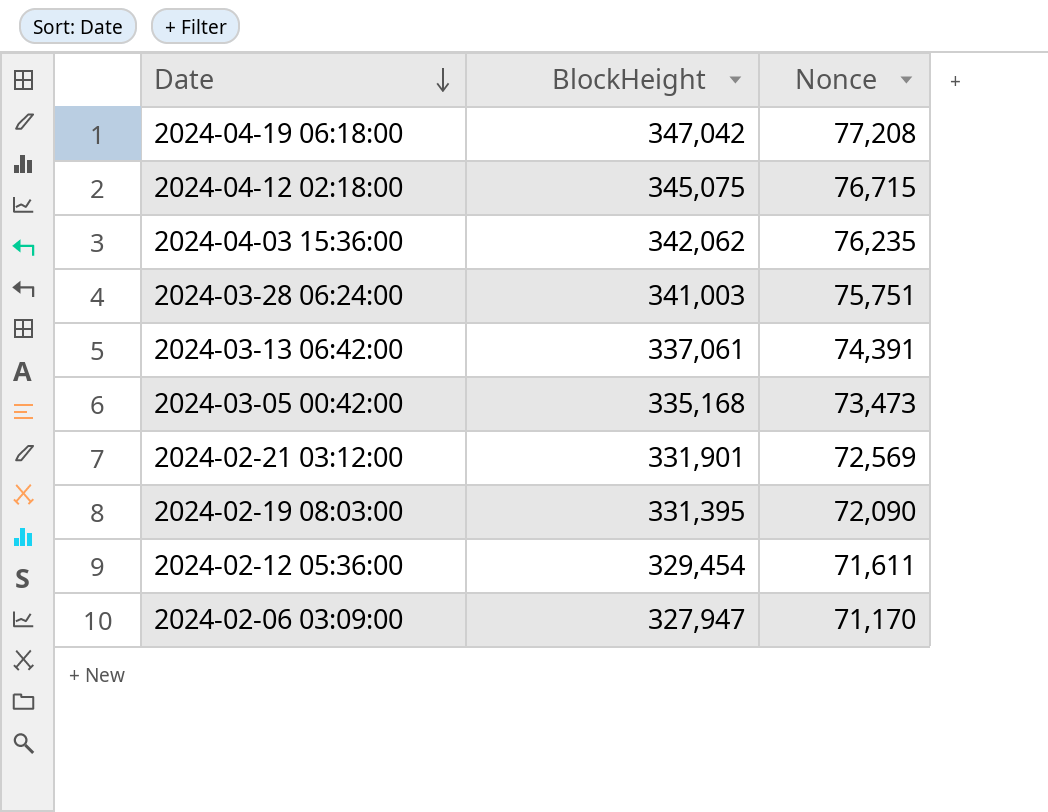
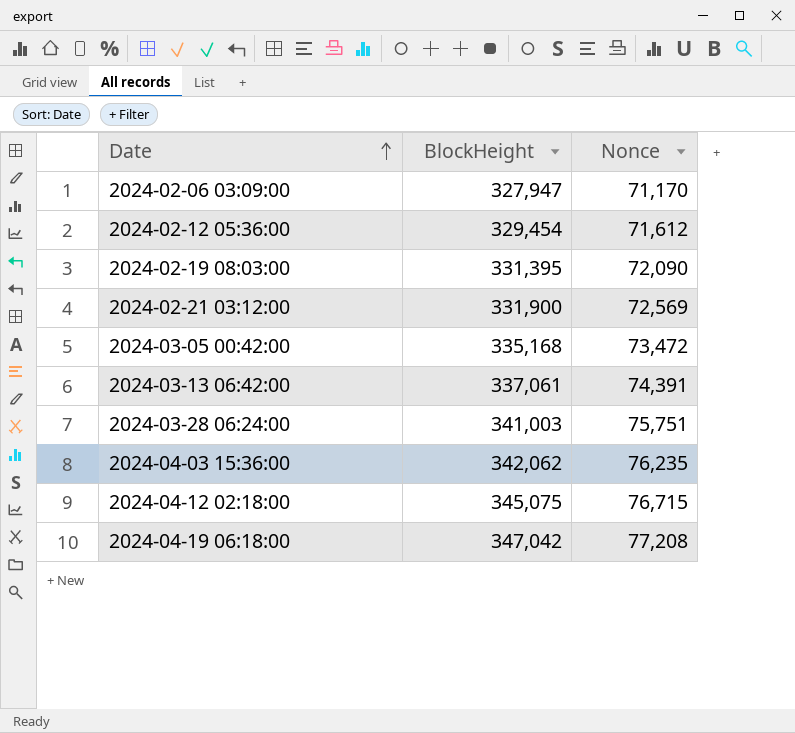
row order: Date descending -> Date ascending
2024-02-12 05:36:00 | Nonce: 71,611 -> 71,612
2024-02-21 03:12:00 | BlockHeight: 331,901 -> 331,900
2024-03-05 00:42:00 | Nonce: 73,473 -> 73,472

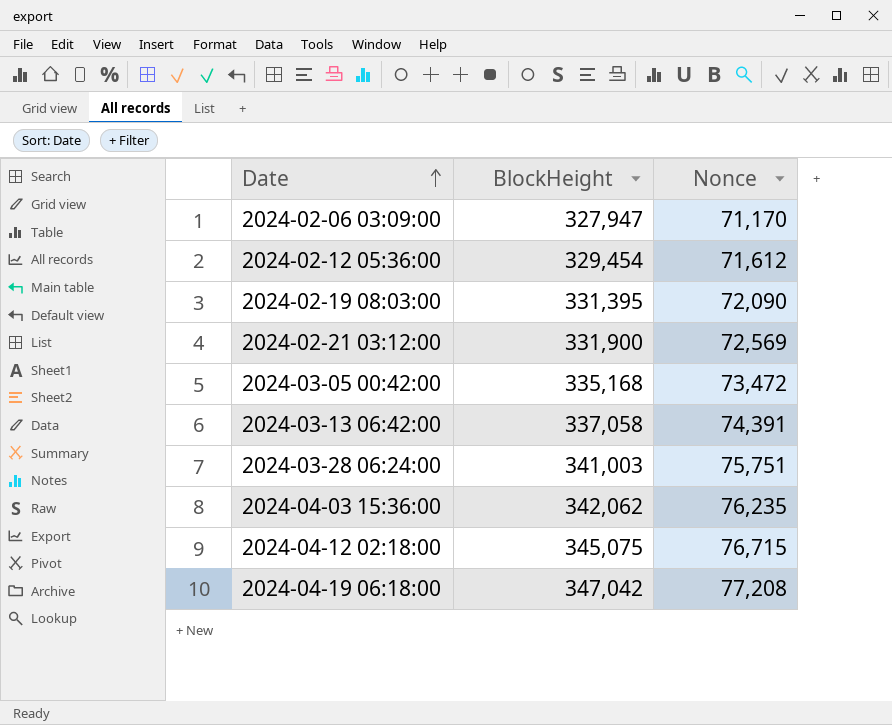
2024-03-13 06:42:00 | BlockHeight: 337,061 -> 337,058

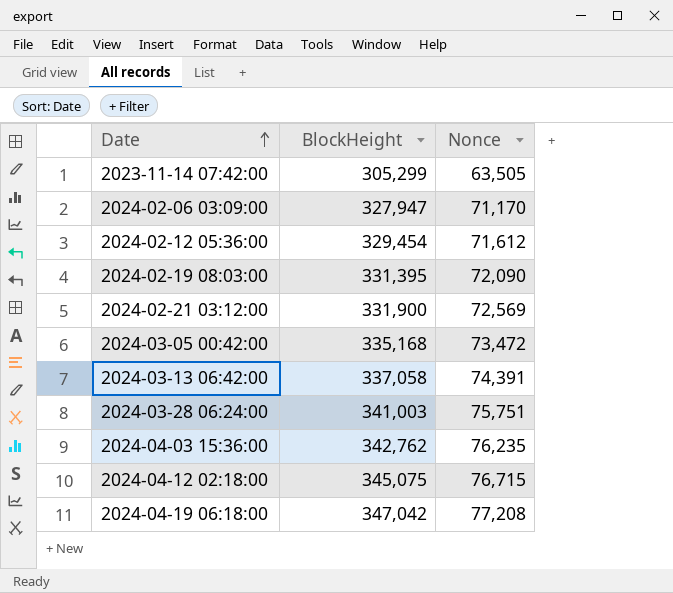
row 2023-11-14 07:42:00: none -> 305,299 | 63,505
2024-04-03 15:36:00 | BlockHeight: 342,062 -> 342,762

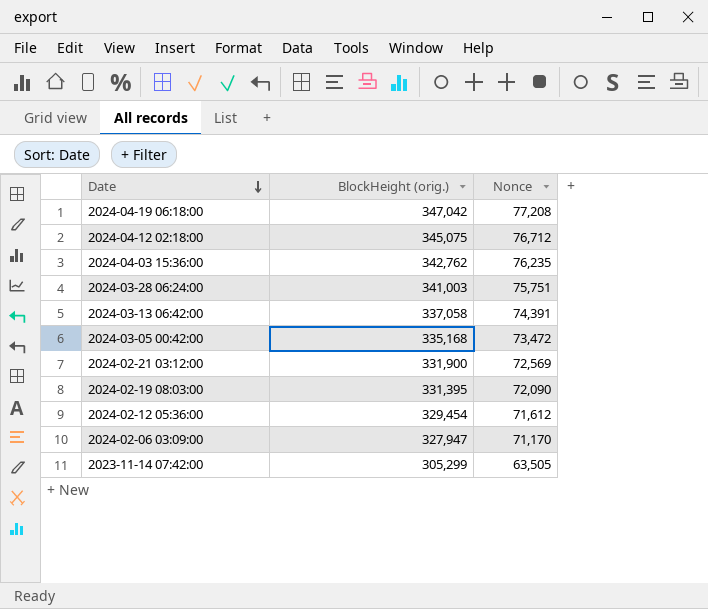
row order: Date ascending -> Date descending
column name: BlockHeight -> BlockHeight (orig.)
2024-04-12 02:18:00 | Nonce: 76,715 -> 76,712

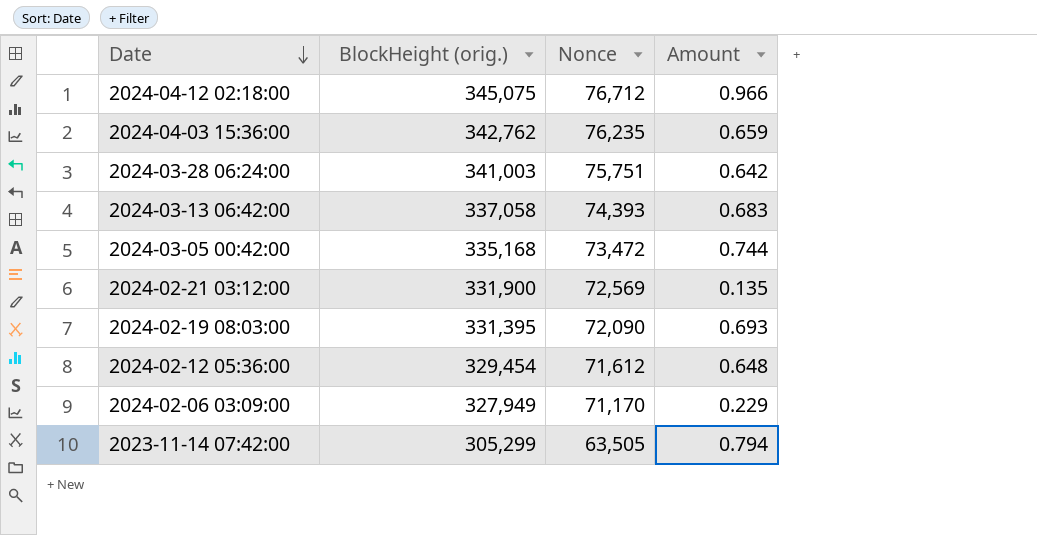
column Amount | position: none -> 4
row 2024-04-19 06:18:00: 347,042 | 77,208 -> none
2024-03-13 06:42:00 | Nonce: 74,391 -> 74,393
2024-02-06 03:09:00 | BlockHeight (orig.): 327,947 -> 327,949

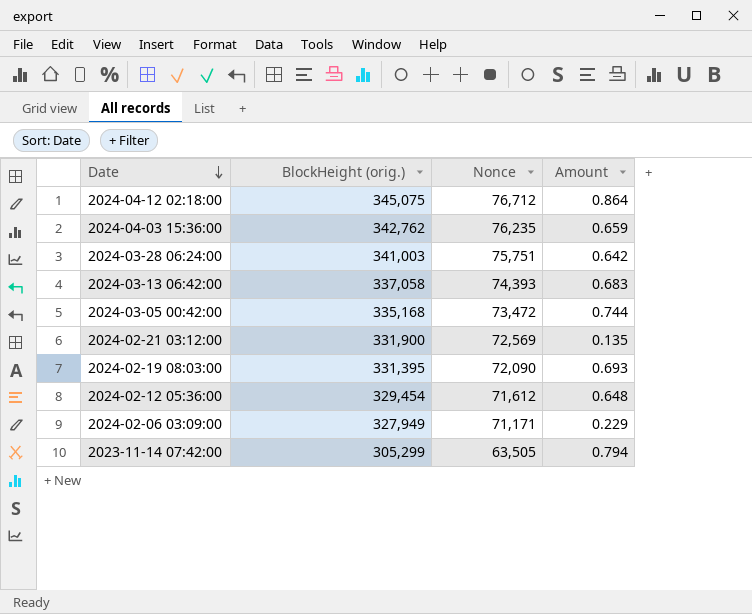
2024-04-12 02:18:00 | Amount: 0.966 -> 0.864
2024-02-06 03:09:00 | Nonce: 71,170 -> 71,171

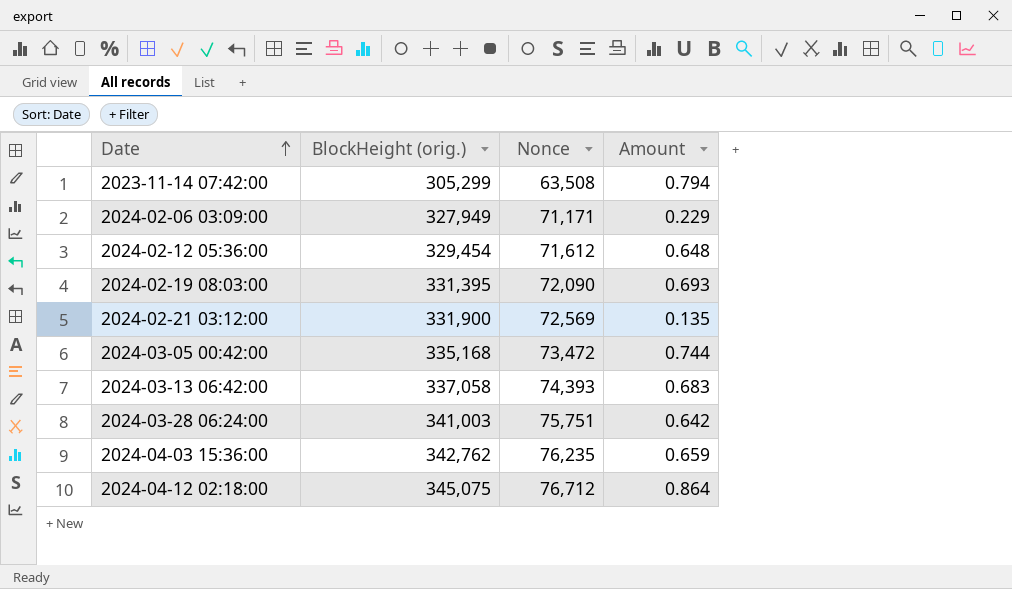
row order: Date descending -> Date ascending
2023-11-14 07:42:00 | Nonce: 63,505 -> 63,508

